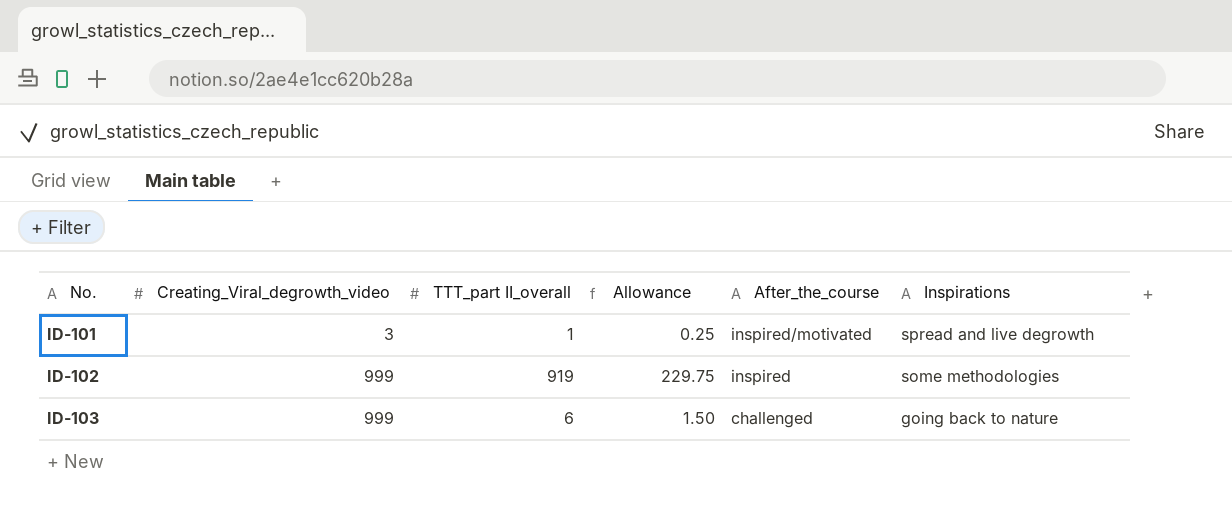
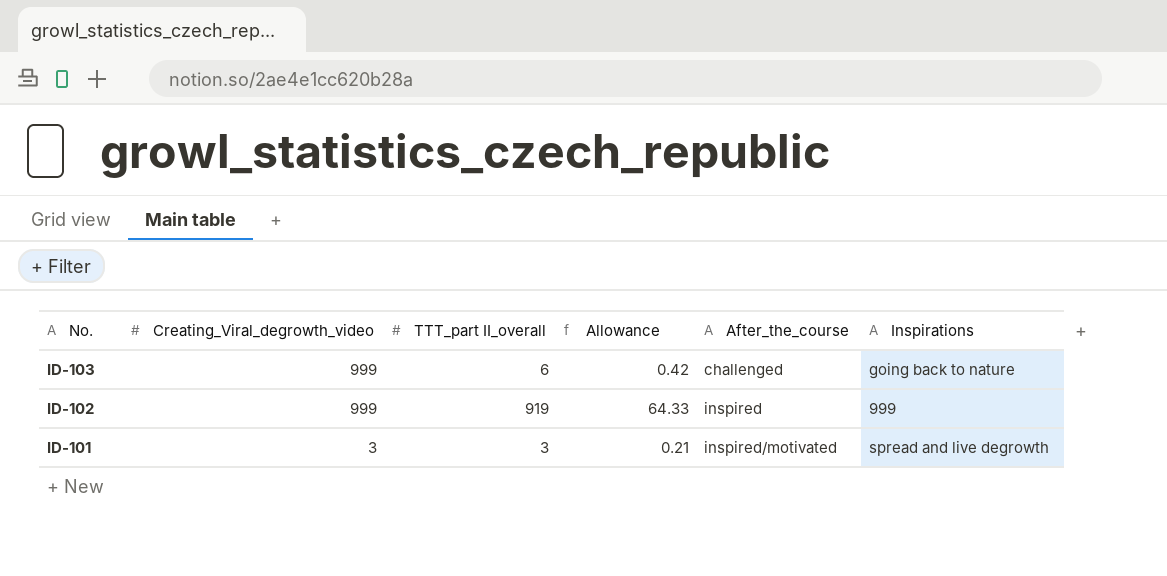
row order: No. ascending -> No. descending
column Allowance | formula: [TTT_part II_overall] * 0.25 -> [TTT_part II_overall] * 0.07
ID-102 | Inspirations: some methodologies -> 999
ID-101 | TTT_part II_overall: 1 -> 3

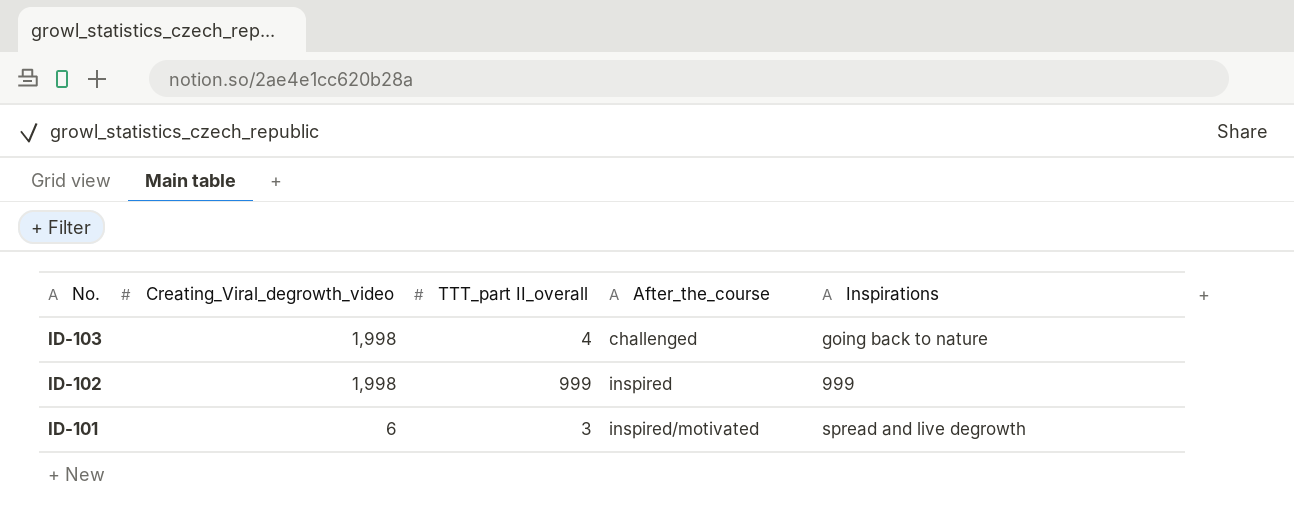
column Allowance | formula: [TTT_part II_overall] * 0.07 -> none
ID-103 | Creating_Viral_degrowth_video: 999 -> 1,998
ID-103 | TTT_part II_overall: 6 -> 4
ID-102 | Creating_Viral_degrowth_video: 999 -> 1,998
ID-102 | TTT_part II_overall: 919 -> 999
ID-101 | Creating_Viral_degrowth_video: 3 -> 6

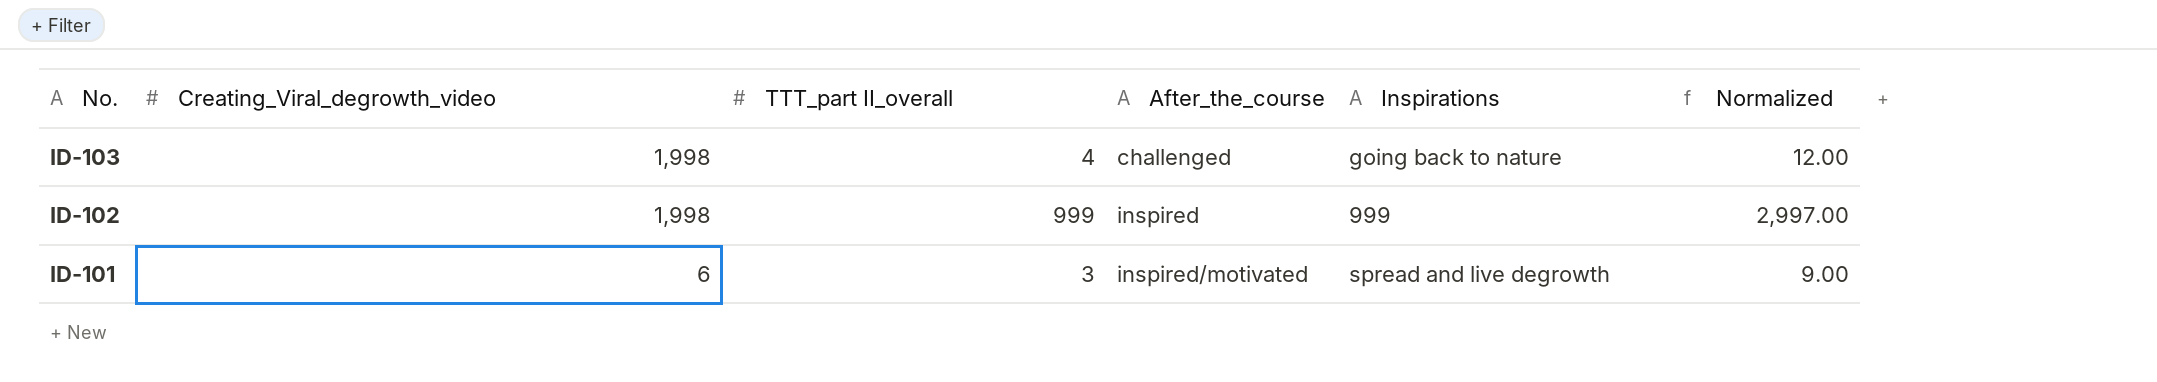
column Normalized | formula: none -> [TTT_part II_overall] * 3

